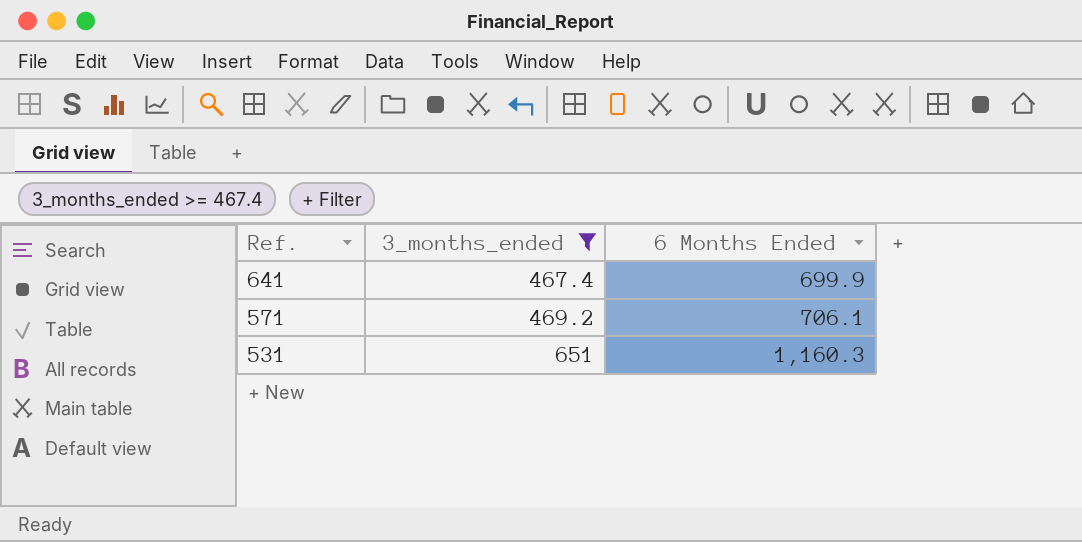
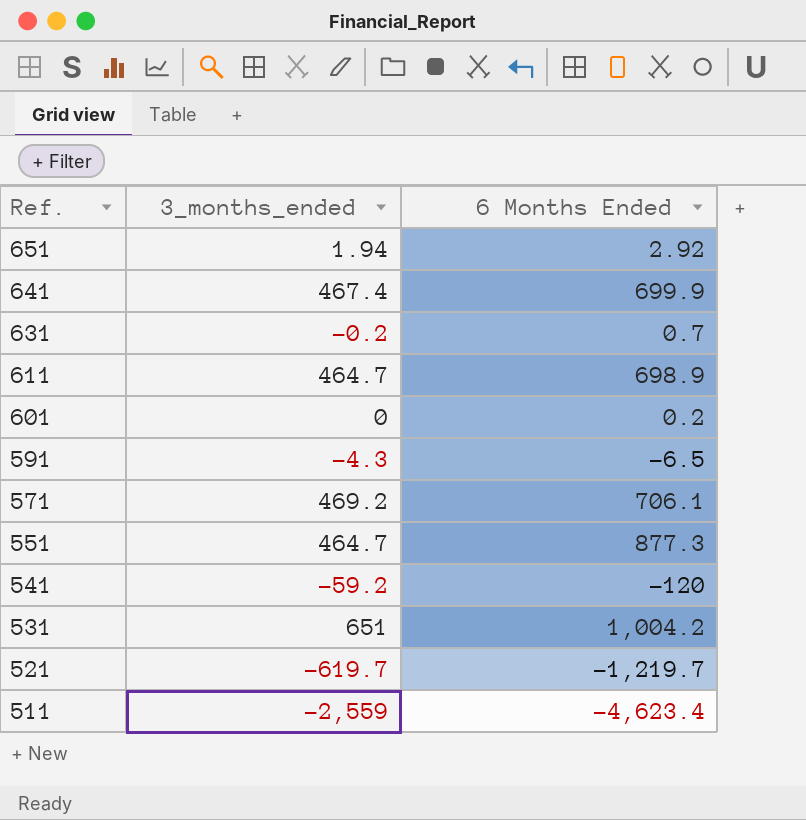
filter: 3_months_ended >= 467.4 -> none
531 | 6 Months Ended: 1,160.3 -> 1,004.2

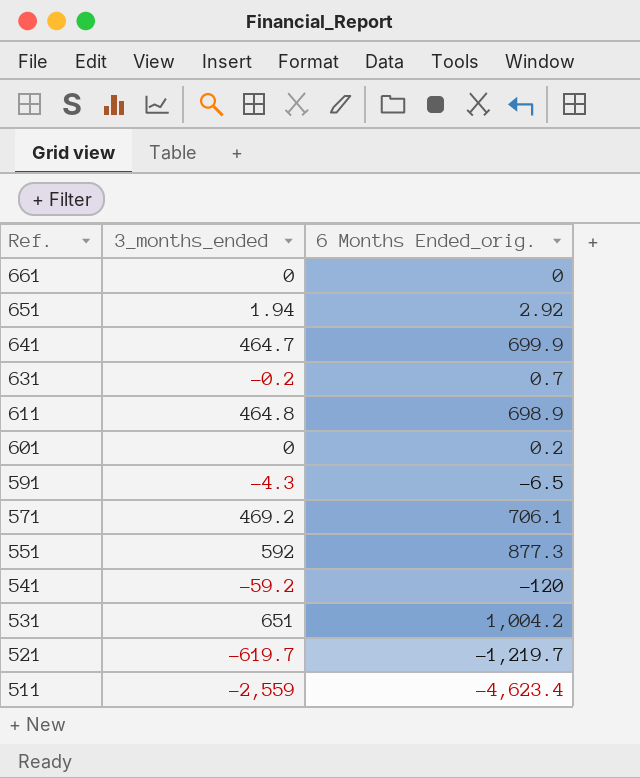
column name: 6 Months Ended -> 6 Months Ended_orig.
row 661: none -> 0 | 0
641 | 3_months_ended: 467.4 -> 464.7
611 | 3_months_ended: 464.7 -> 464.8
551 | 3_months_ended: 464.7 -> 592

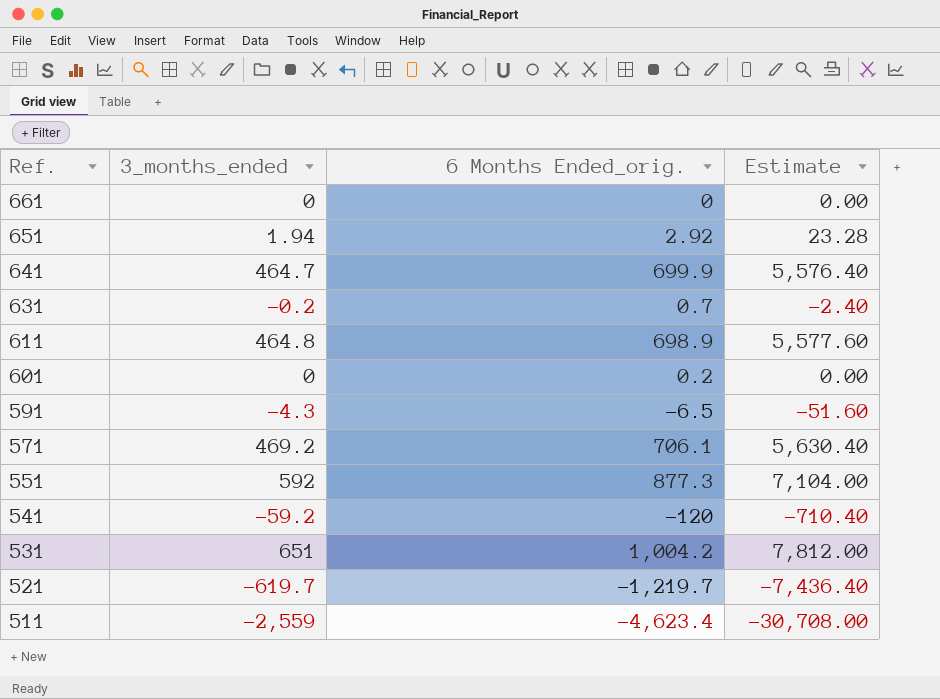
column Estimate | formula: none -> [3_months_ended] * 12

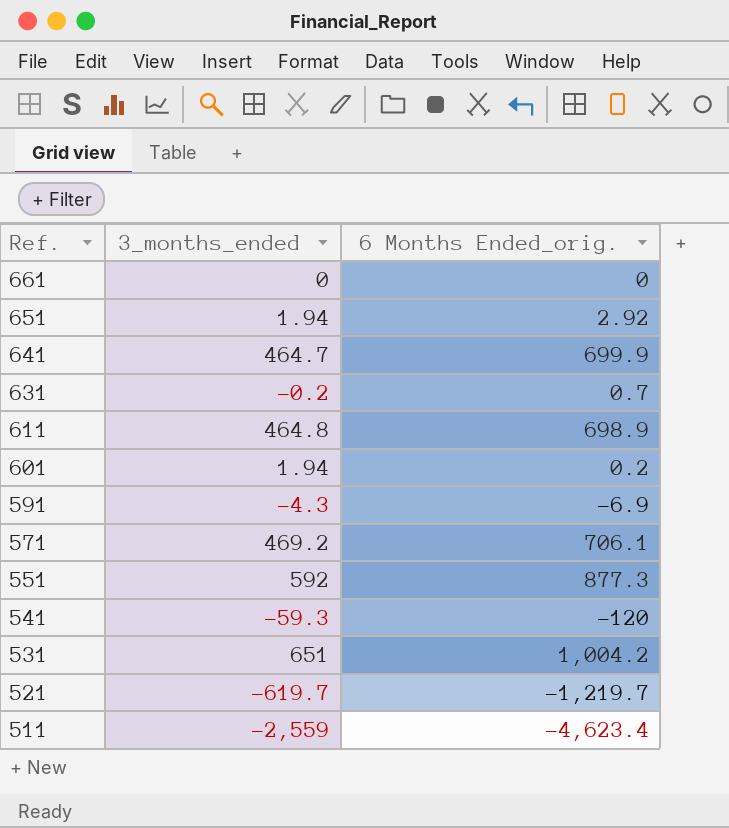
column Estimate | formula: [3_months_ended] * 12 -> none
601 | 3_months_ended: 0 -> 1.94
591 | 6 Months Ended_orig.: -6.5 -> -6.9
541 | 3_months_ended: -59.2 -> -59.3

